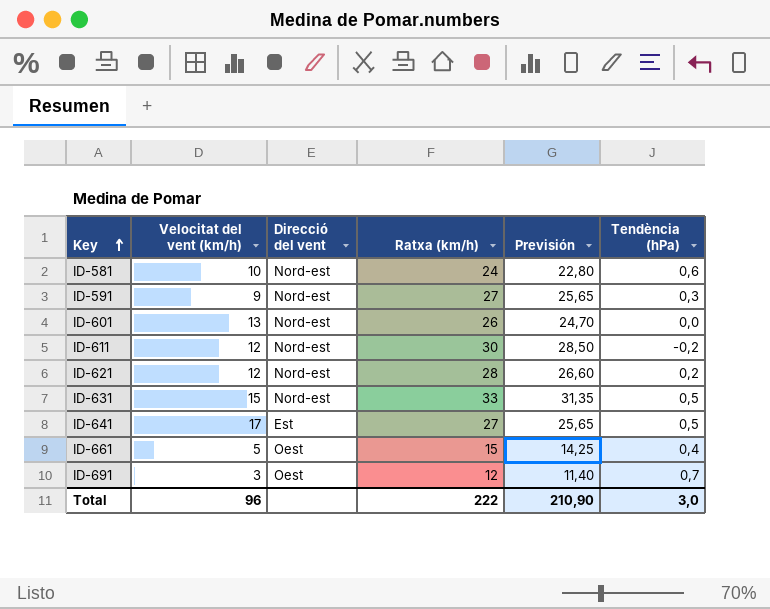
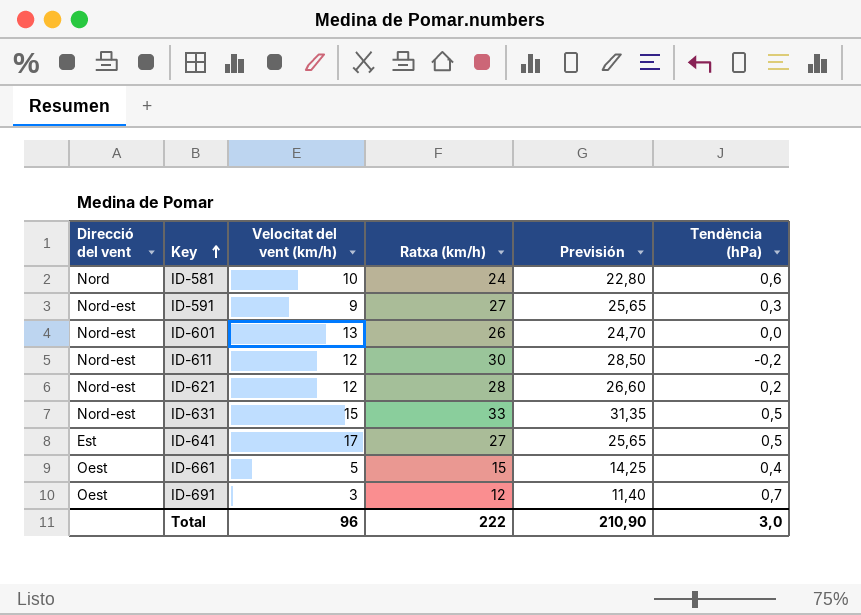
column Direcció del vent | position: 3 -> 1
ID-581 | Direcció del vent: Nord-est -> Nord

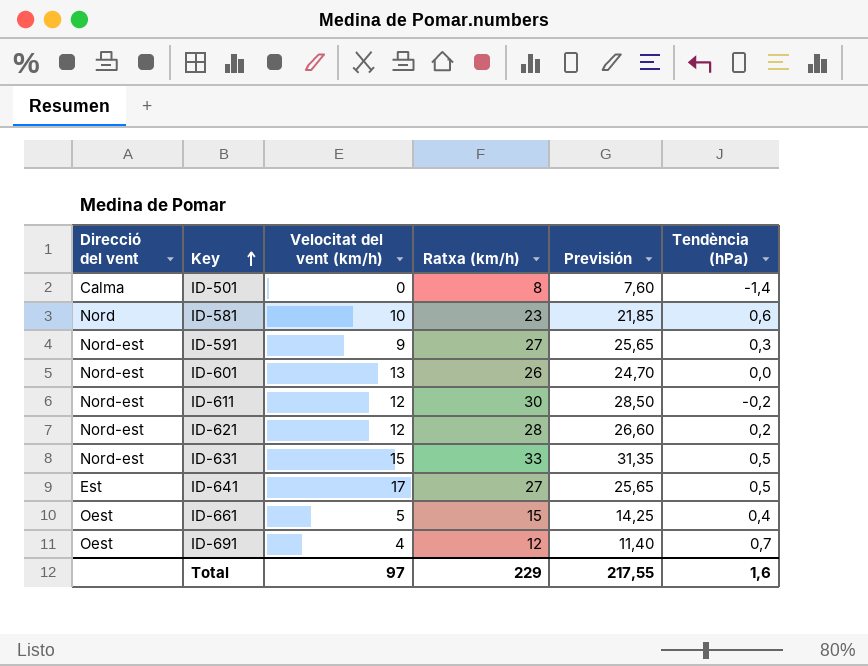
row ID-501: none -> Calma | 0 | 8 | 7,60 | -1,4
ID-581 | Ratxa (km/h): 24 -> 23
ID-581 | Previsión: 22,80 -> 21,85
ID-691 | Velocitat del vent (km/h): 3 -> 4
Total | Velocitat del vent (km/h): 96 -> 97
Total | Ratxa (km/h): 222 -> 229
Total | Previsión: 210,90 -> 217,55
Total | Tendència (hPa): 3,0 -> 1,6

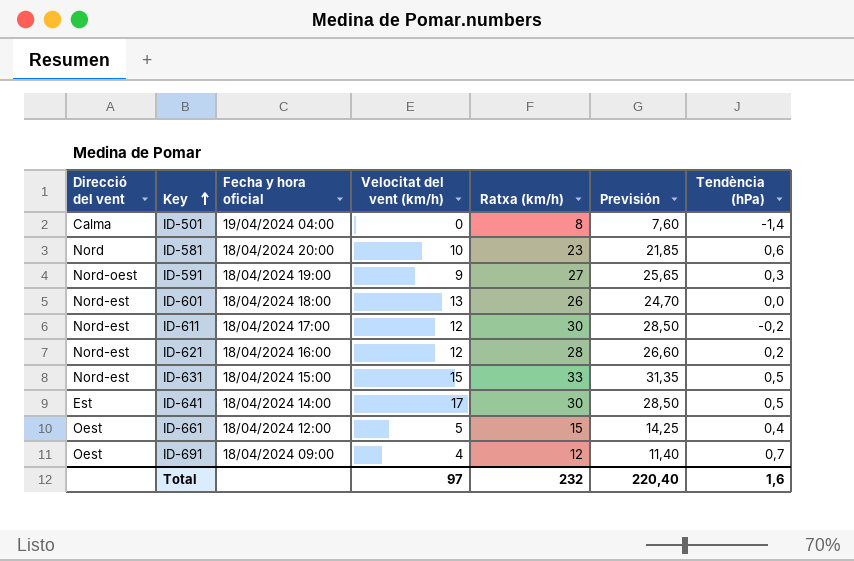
column Fecha y hora oficial | position: none -> 3
ID-591 | Direcció del vent: Nord-est -> Nord-oest
ID-641 | Ratxa (km/h): 27 -> 30
ID-641 | Previsión: 25,65 -> 28,50
Total | Ratxa (km/h): 229 -> 232
Total | Previsión: 217,55 -> 220,40

